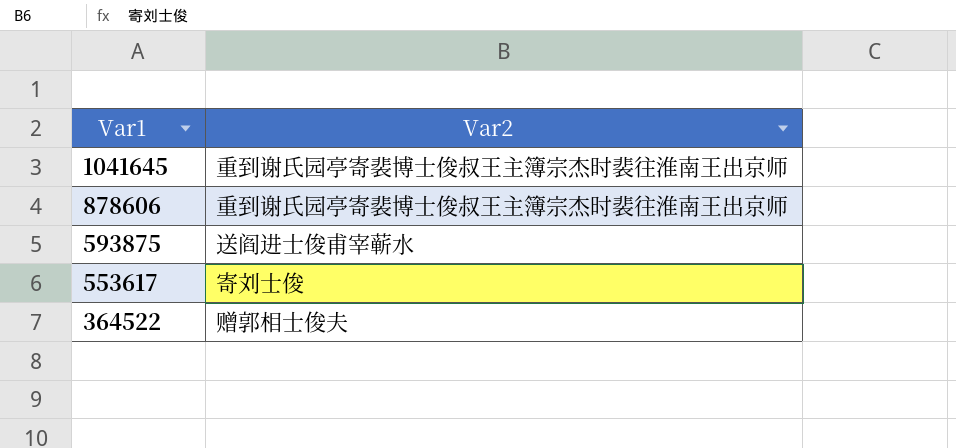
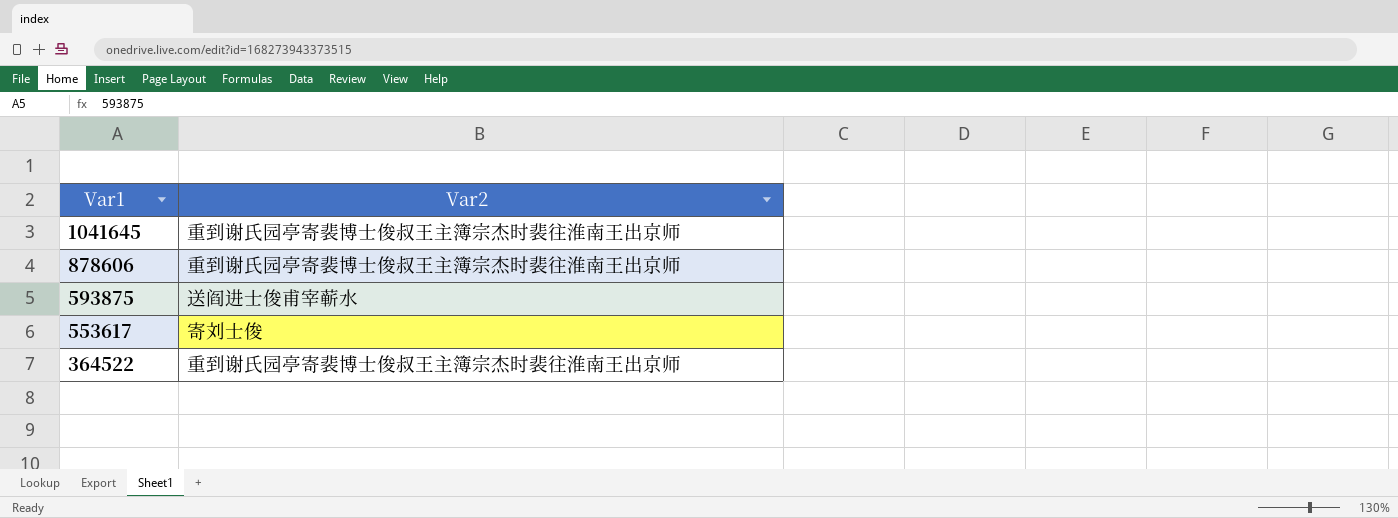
364522 | Var2: 赠郭相士俊夫 -> 重到谢氏园亭寄裴博士俊叔王主簿宗杰时裴往淮南王出京师

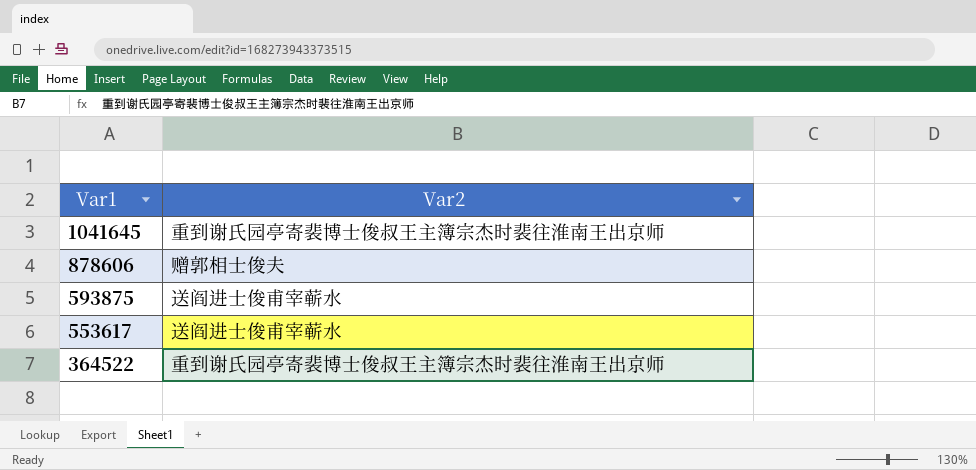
878606 | Var2: 重到谢氏园亭寄裴博士俊叔王主簿宗杰时裴往淮南王出京师 -> 赠郭相士俊夫
553617 | Var2: 寄刘士俊 -> 送阎进士俊甫宰蕲水

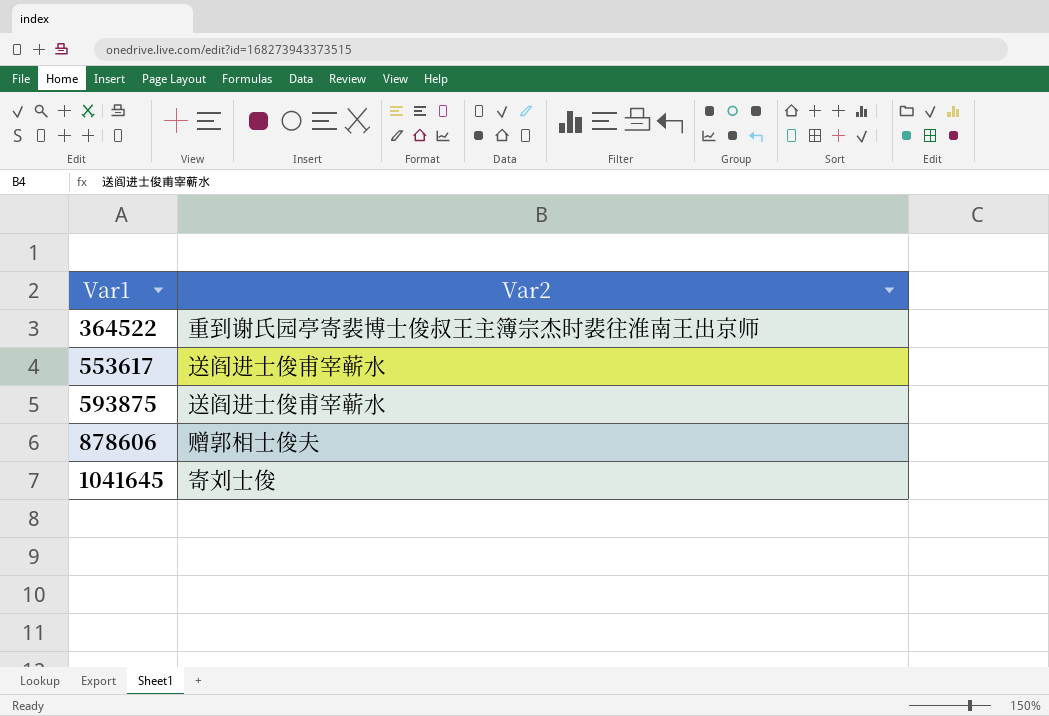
row order: Var1 descending -> Var1 ascending
1041645 | Var2: 重到谢氏园亭寄裴博士俊叔王主簿宗杰时裴往淮南王出京师 -> 寄刘士俊

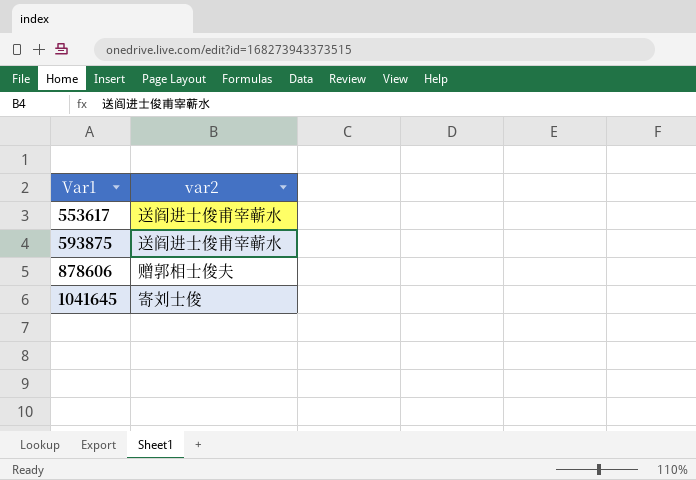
column name: Var2 -> var2
row 364522: 重到谢氏园亭寄裴博士俊叔王主簿宗杰时裴往淮南王出京师 -> none

